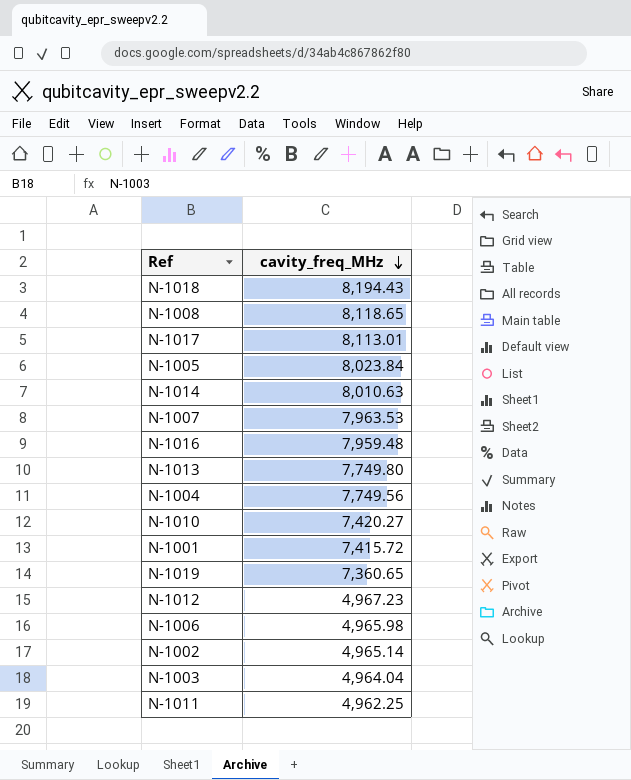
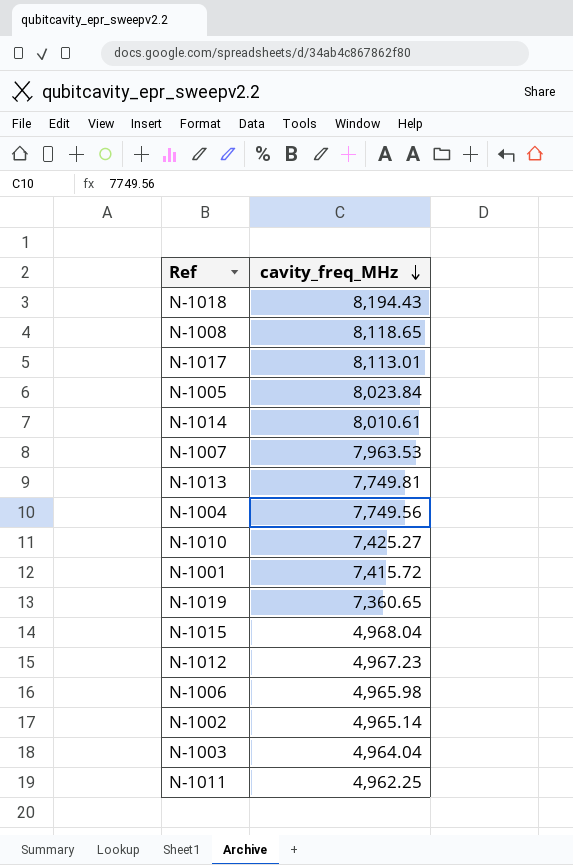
row N-1016: 7,959.48 -> none
N-1014 | cavity_freq_MHz: 8,010.63 -> 8,010.61
N-1013 | cavity_freq_MHz: 7,749.80 -> 7,749.81
N-1010 | cavity_freq_MHz: 7,420.27 -> 7,425.27
row N-1015: none -> 4,968.04

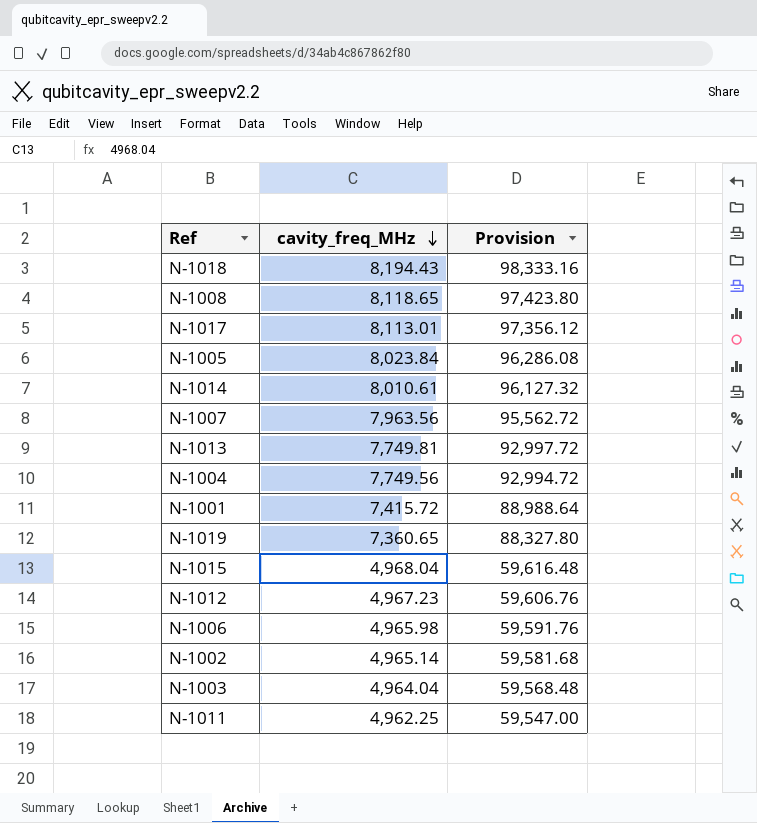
column Provision | formula: none -> [cavity_freq_MHz] * 12
row N-1010: 7,425.27 -> none
N-1007 | cavity_freq_MHz: 7,963.53 -> 7,963.56

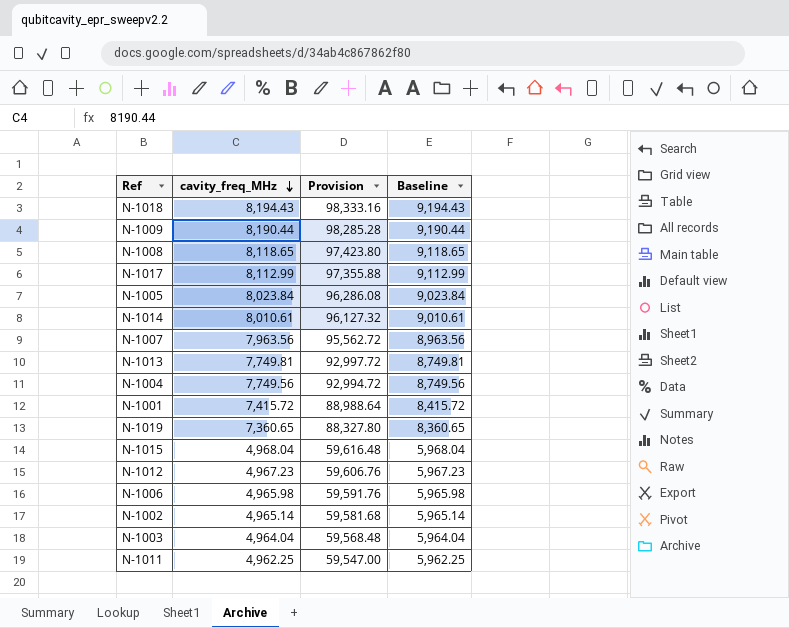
column Baseline | formula: none -> [cavity_freq_MHz] + 1000
row N-1009: none -> 8,190.44 | 98,285.28 | 9,190.44
N-1017 | cavity_freq_MHz: 8,113.01 -> 8,112.99
N-1017 | Provision: 97,356.12 -> 97,355.88

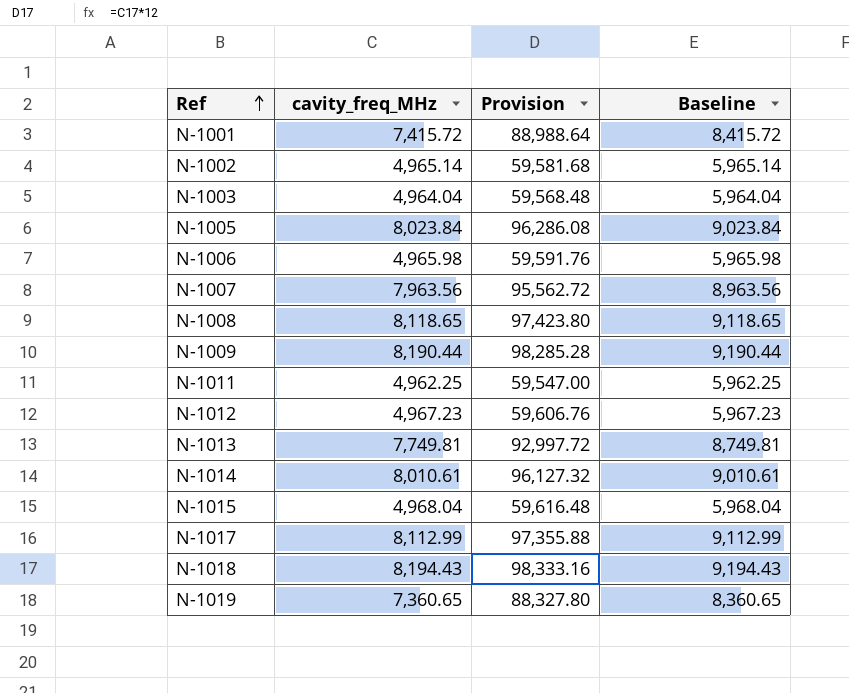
row order: cavity_freq_MHz descending -> Ref ascending
row N-1004: 7,749.56 | 92,994.72 | 8,749.56 -> none

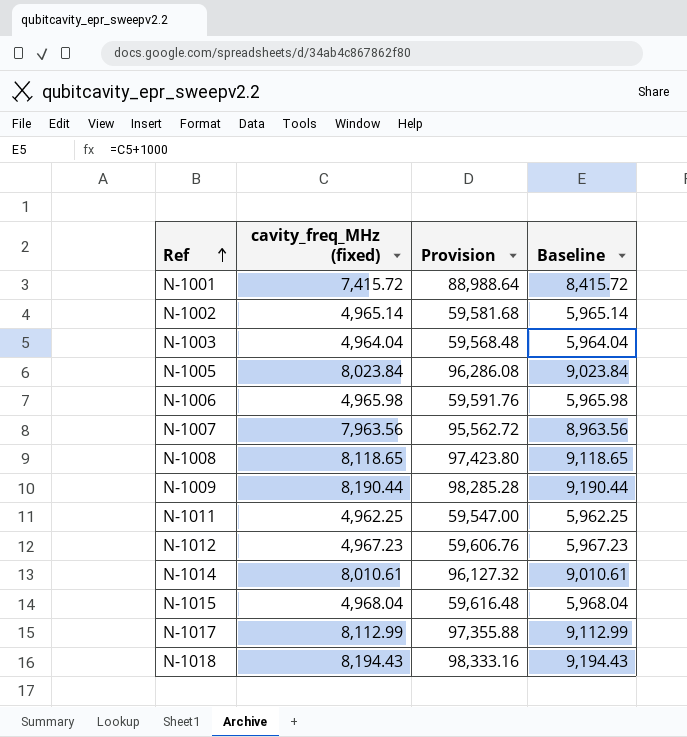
column name: cavity_freq_MHz -> cavity_freq_MHz (fixed)
row N-1013: 7,749.81 | 92,997.72 | 8,749.81 -> none
row N-1019: 7,360.65 | 88,327.80 | 8,360.65 -> none

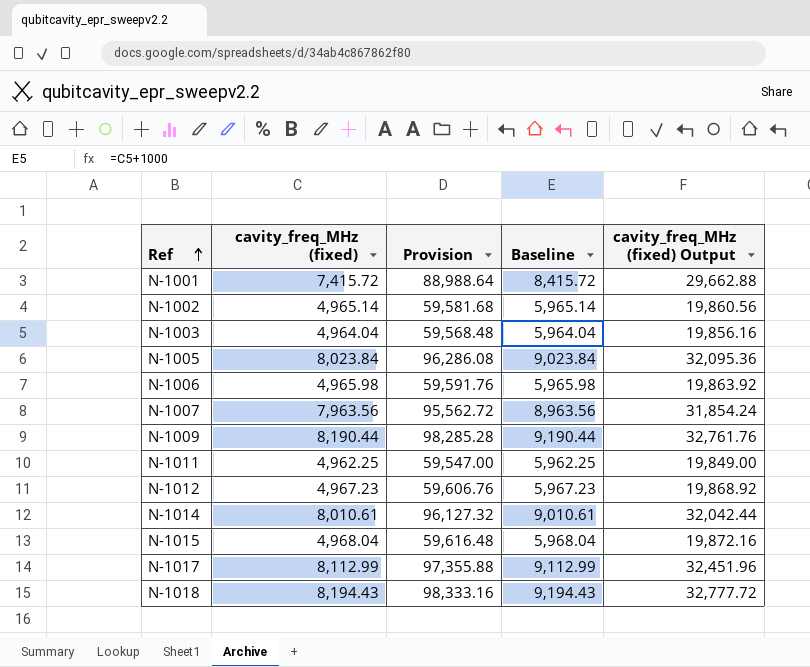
column cavity_freq_MHz (fixed) Output | formula: none -> [cavity_freq_MHz (fixed)] * 4
row N-1008: 8,118.65 | 97,423.80 | 9,118.65 -> none

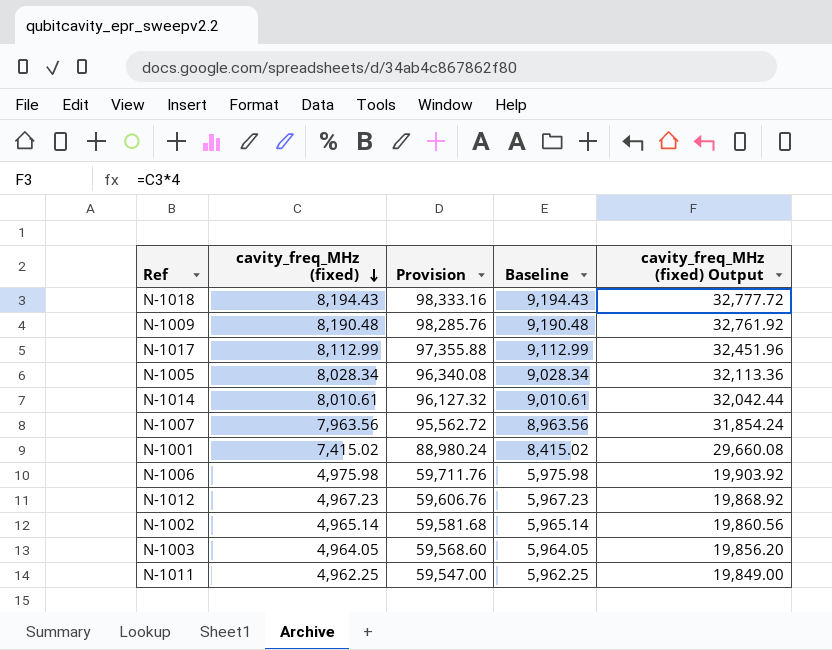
row order: Ref ascending -> cavity_freq_MHz (fixed) descending
row N-1015: 4,968.04 | 59,616.48 | 5,968.04 | 19,872.16 -> none
N-1009 | cavity_freq_MHz (fixed): 8,190.44 -> 8,190.48
N-1009 | Provision: 98,285.28 -> 98,285.76
N-1009 | Baseline: 9,190.44 -> 9,190.48
N-1009 | cavity_freq_MHz (fixed) Output: 32,761.76 -> 32,761.92
N-1005 | cavity_freq_MHz (fixed): 8,023.84 -> 8,028.34
N-1005 | Provision: 96,286.08 -> 96,340.08
N-1005 | Baseline: 9,023.84 -> 9,028.34
N-1005 | cavity_freq_MHz (fixed) Output: 32,095.36 -> 32,113.36
N-1001 | cavity_freq_MHz (fixed): 7,415.72 -> 7,415.02
N-1001 | Provision: 88,988.64 -> 88,980.24
N-1001 | Baseline: 8,415.72 -> 8,415.02
N-1001 | cavity_freq_MHz (fixed) Output: 29,662.88 -> 29,660.08
N-1006 | cavity_freq_MHz (fixed): 4,965.98 -> 4,975.98
N-1006 | Provision: 59,591.76 -> 59,711.76
N-1006 | Baseline: 5,965.98 -> 5,975.98
N-1006 | cavity_freq_MHz (fixed) Output: 19,863.92 -> 19,903.92
N-1003 | cavity_freq_MHz (fixed): 4,964.04 -> 4,964.05
N-1003 | Provision: 59,568.48 -> 59,568.60
N-1003 | Baseline: 5,964.04 -> 5,964.05
N-1003 | cavity_freq_MHz (fixed) Output: 19,856.16 -> 19,856.20

